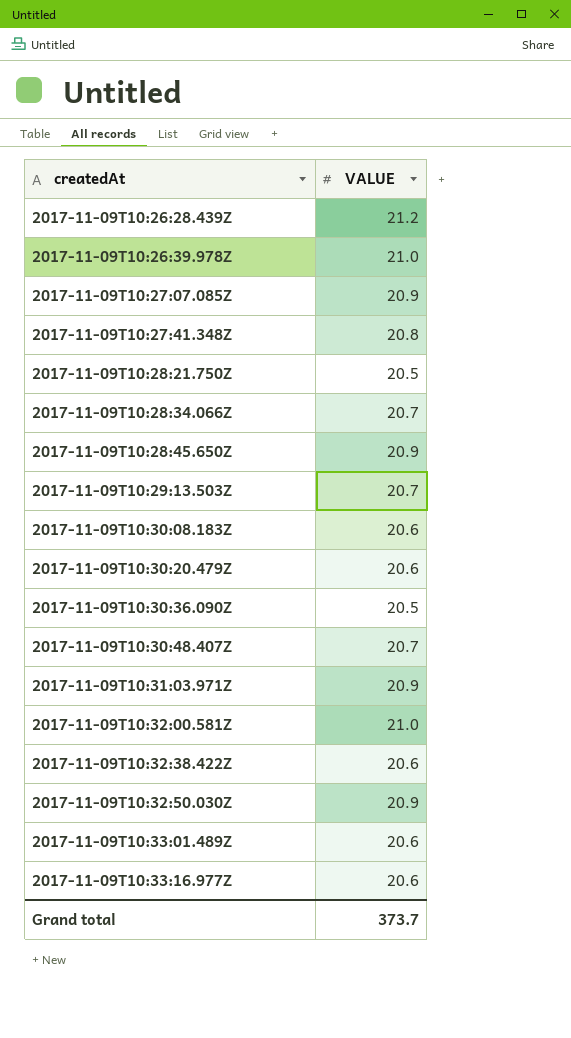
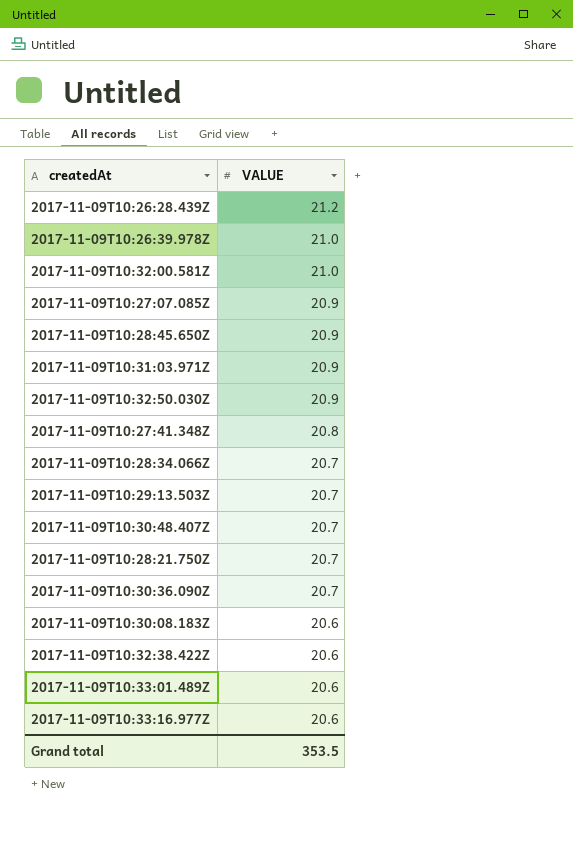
row order: createdAt ascending -> VALUE descending
row 2017-11-09T10:30:20.479Z: 20.6 -> none
2017-11-09T10:28:21.750Z | VALUE: 20.5 -> 20.7
2017-11-09T10:30:36.090Z | VALUE: 20.5 -> 20.7
Grand total | VALUE: 373.7 -> 353.5

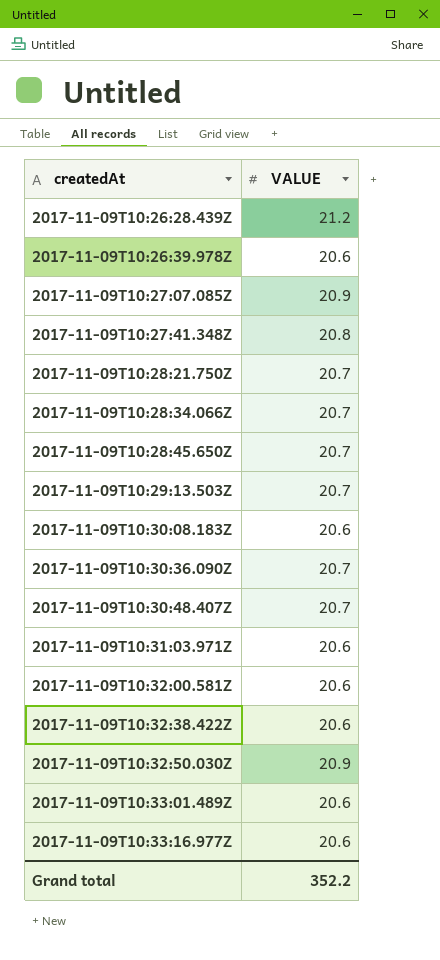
row order: VALUE descending -> createdAt ascending
2017-11-09T10:26:39.978Z | VALUE: 21.0 -> 20.6
2017-11-09T10:28:45.650Z | VALUE: 20.9 -> 20.7
2017-11-09T10:31:03.971Z | VALUE: 20.9 -> 20.6
2017-11-09T10:32:00.581Z | VALUE: 21.0 -> 20.6
Grand total | VALUE: 353.5 -> 352.2

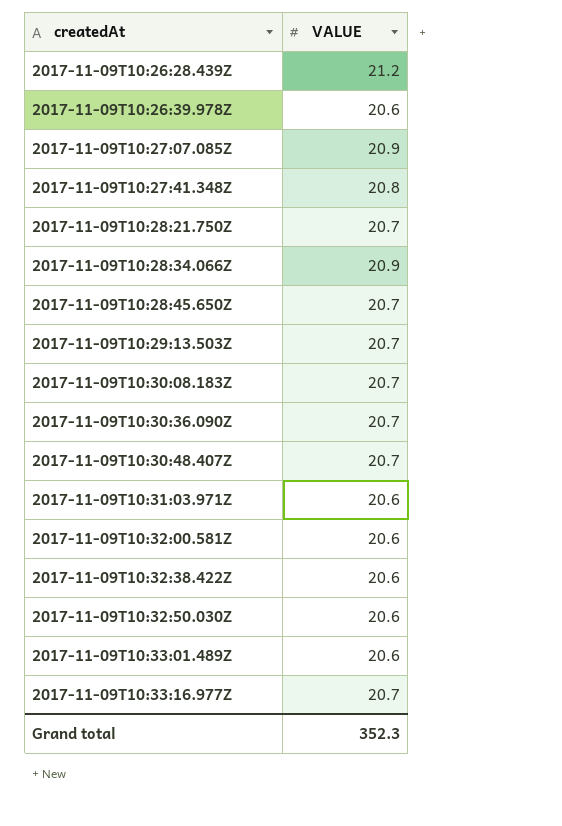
2017-11-09T10:28:34.066Z | VALUE: 20.7 -> 20.9
2017-11-09T10:30:08.183Z | VALUE: 20.6 -> 20.7
2017-11-09T10:32:50.030Z | VALUE: 20.9 -> 20.6
2017-11-09T10:33:16.977Z | VALUE: 20.6 -> 20.7
Grand total | VALUE: 352.2 -> 352.3

